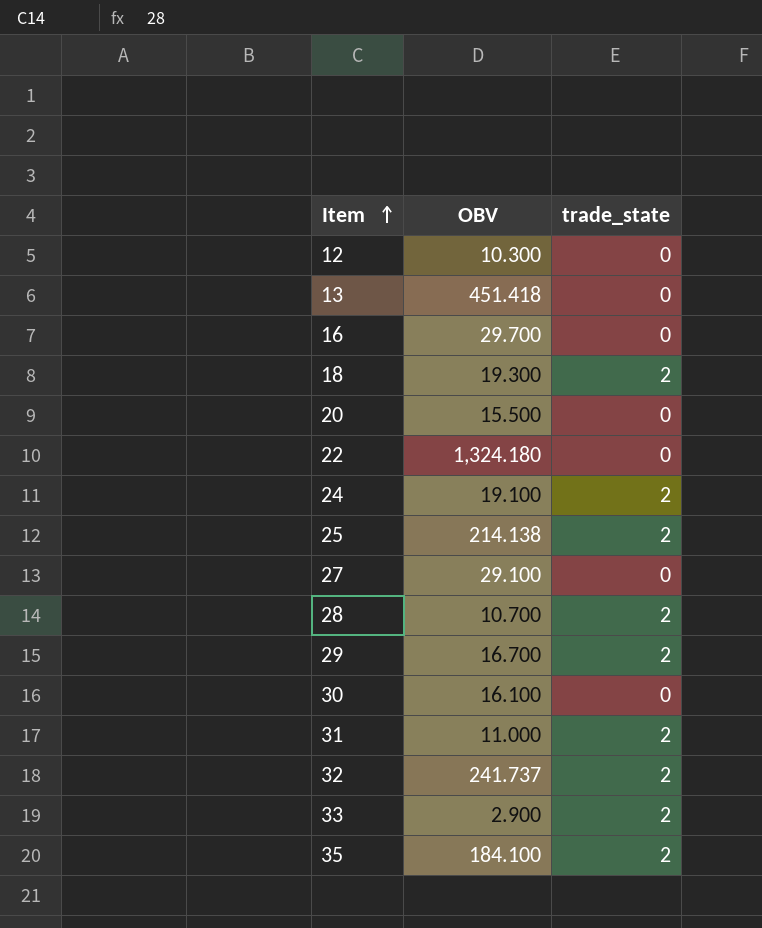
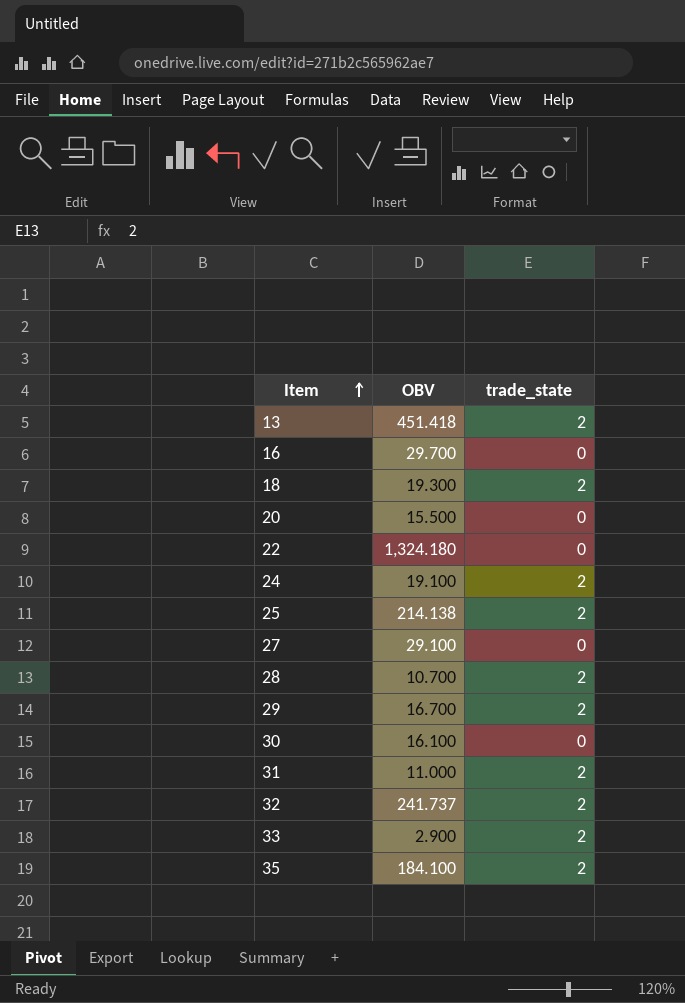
row 12: 10.300 | 0 -> none
13 | trade_state: 0 -> 2

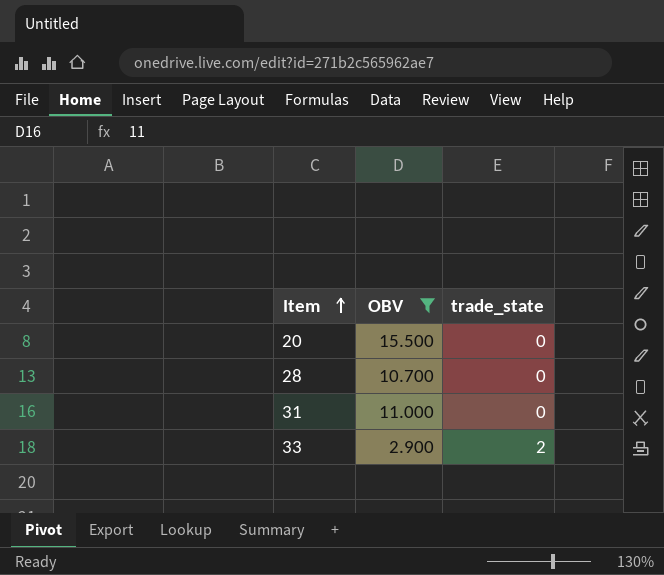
filter: none -> OBV <= 15.500
28 | trade_state: 2 -> 0
31 | trade_state: 2 -> 0

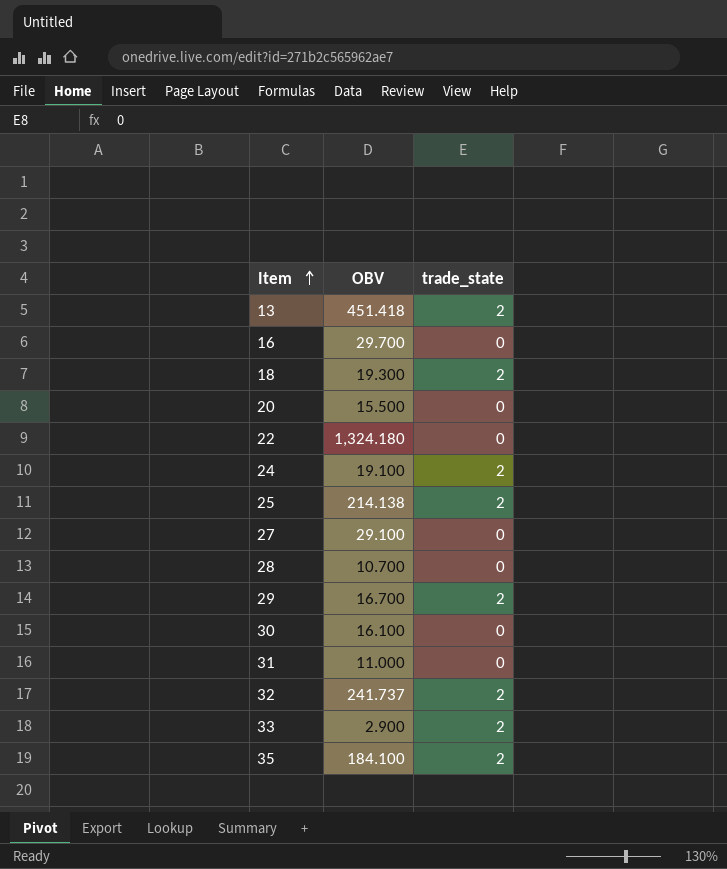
filter: OBV <= 15.500 -> none

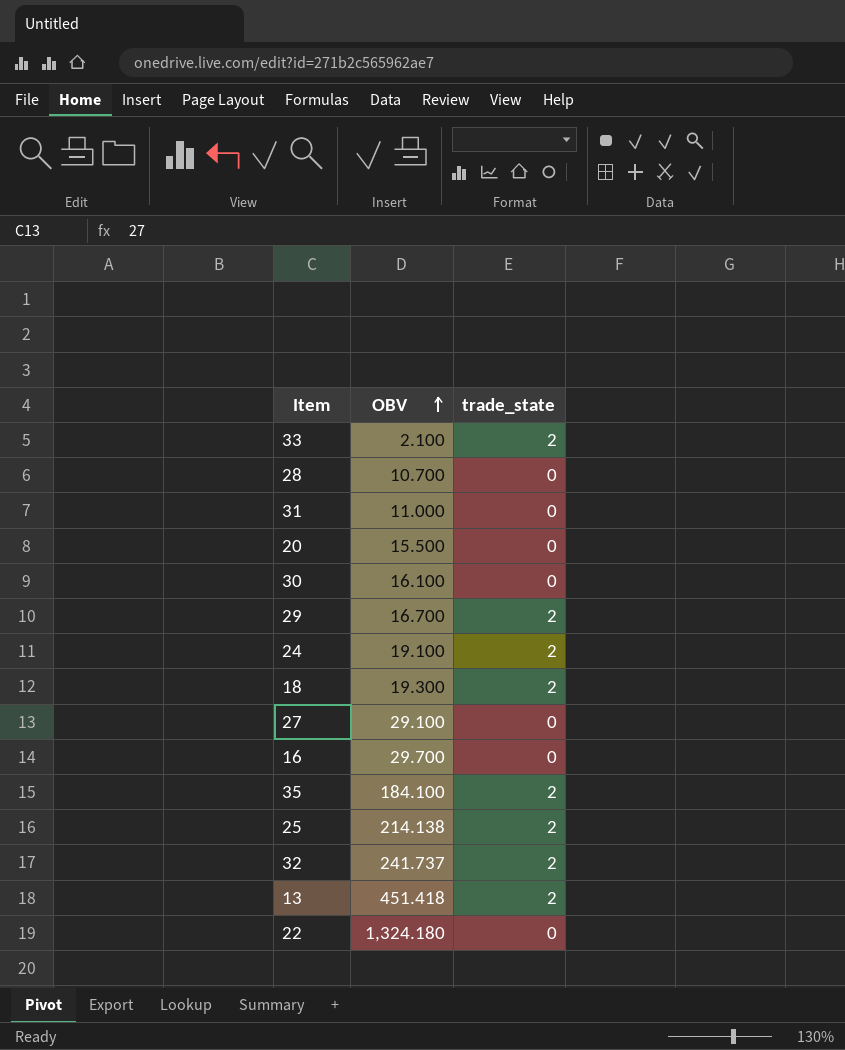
row order: Item ascending -> OBV ascending
33 | OBV: 2.900 -> 2.100

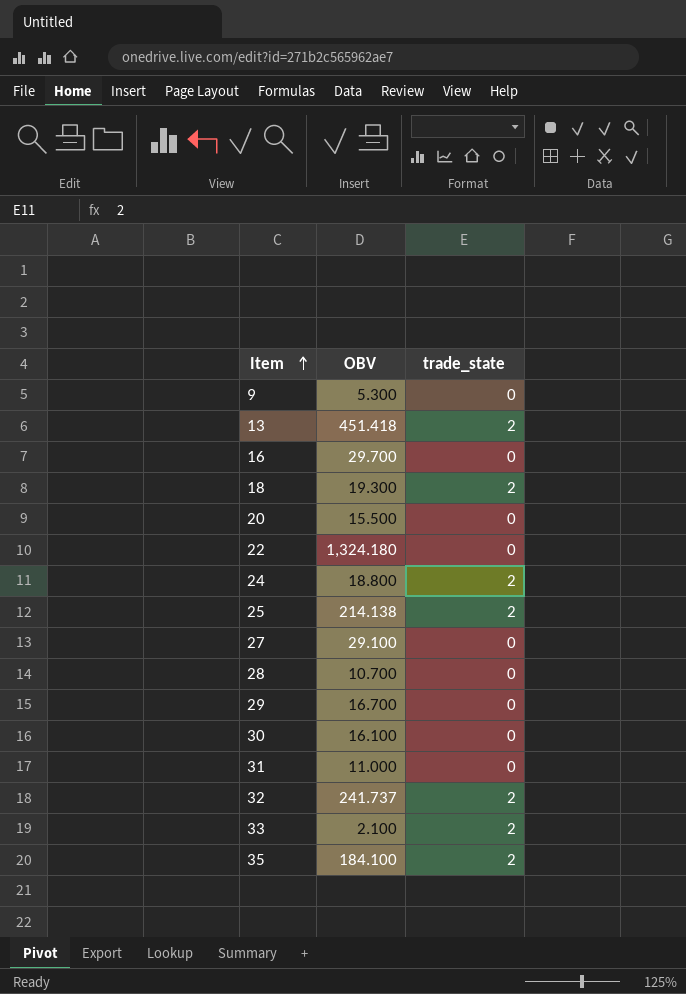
row order: OBV ascending -> Item ascending
row 9: none -> 5.300 | 0
24 | OBV: 19.100 -> 18.800
29 | trade_state: 2 -> 0

